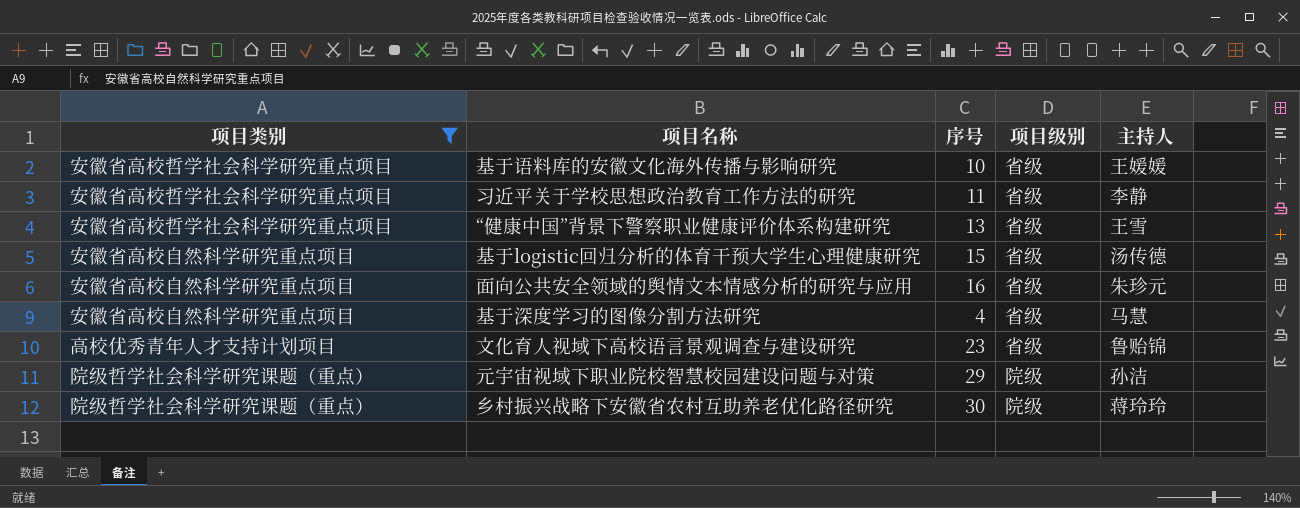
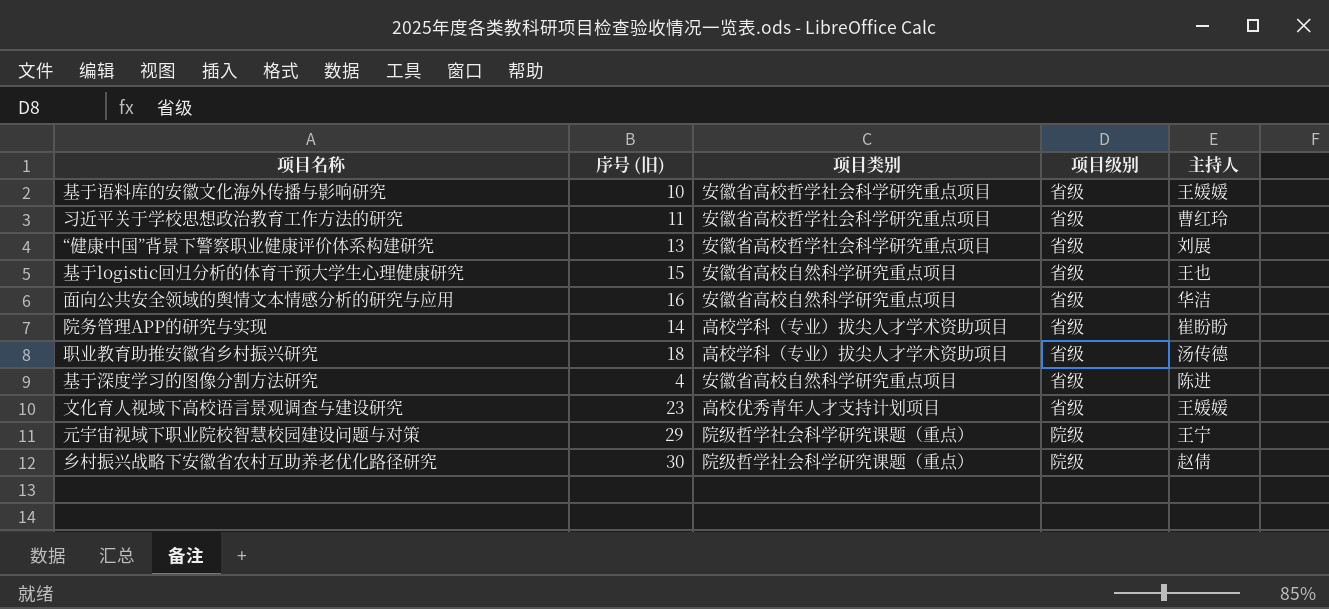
filter: 项目类别 != 高校学科（专业）拔尖人才学术资助项目 -> none
column name: 序号 -> 序号 (旧)
column 项目类别 | position: 1 -> 3
习近平关于学校思想政治教育工作方法的研究 | 主持人: 李静 -> 曹红玲
“健康中国”背景下警察职业健康评价体系构建研究 | 主持人: 王雪 -> 刘展
基于logistic回归分析的体育干预大学生心理健康研究 | 主持人: 汤传德 -> 王也
面向公共安全领域的舆情文本情感分析的研究与应用 | 主持人: 朱珍元 -> 华洁
基于深度学习的图像分割方法研究 | 主持人: 马慧 -> 陈进
文化育人视域下高校语言景观调查与建设研究 | 主持人: 鲁贻锦 -> 王媛媛
元宇宙视域下职业院校智慧校园建设问题与对策 | 主持人: 孙洁 -> 王宁
乡村振兴战略下安徽省农村互助养老优化路径研究 | 主持人: 蒋玲玲 -> 赵倩

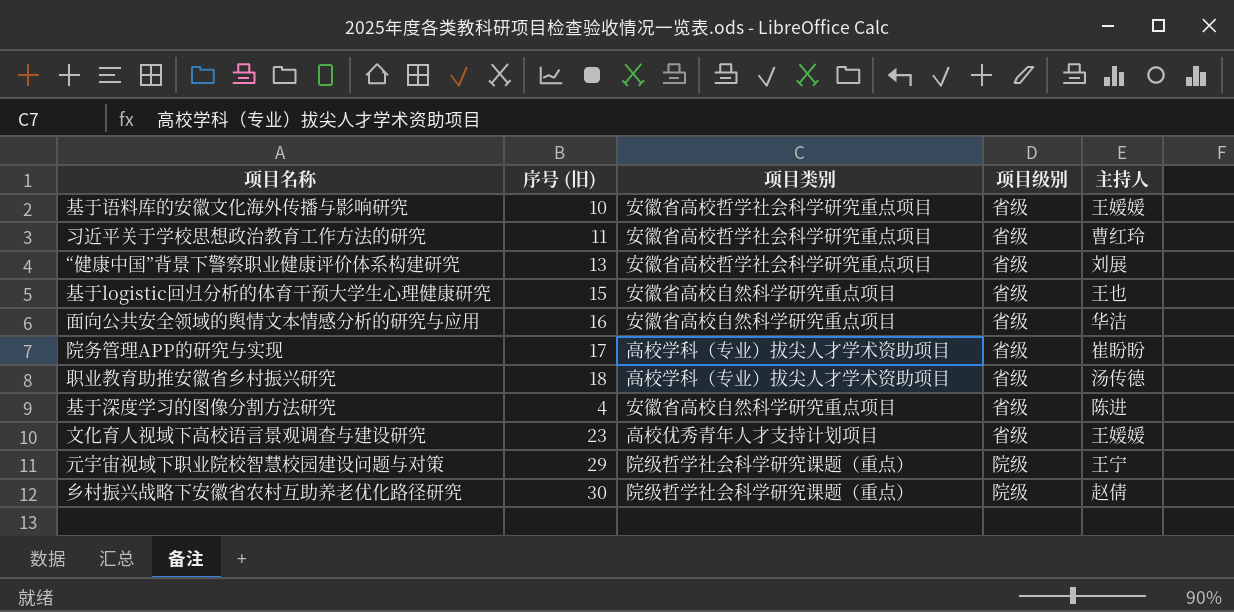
院务管理APP的研究与实现 | 序号 (旧): 14 -> 17

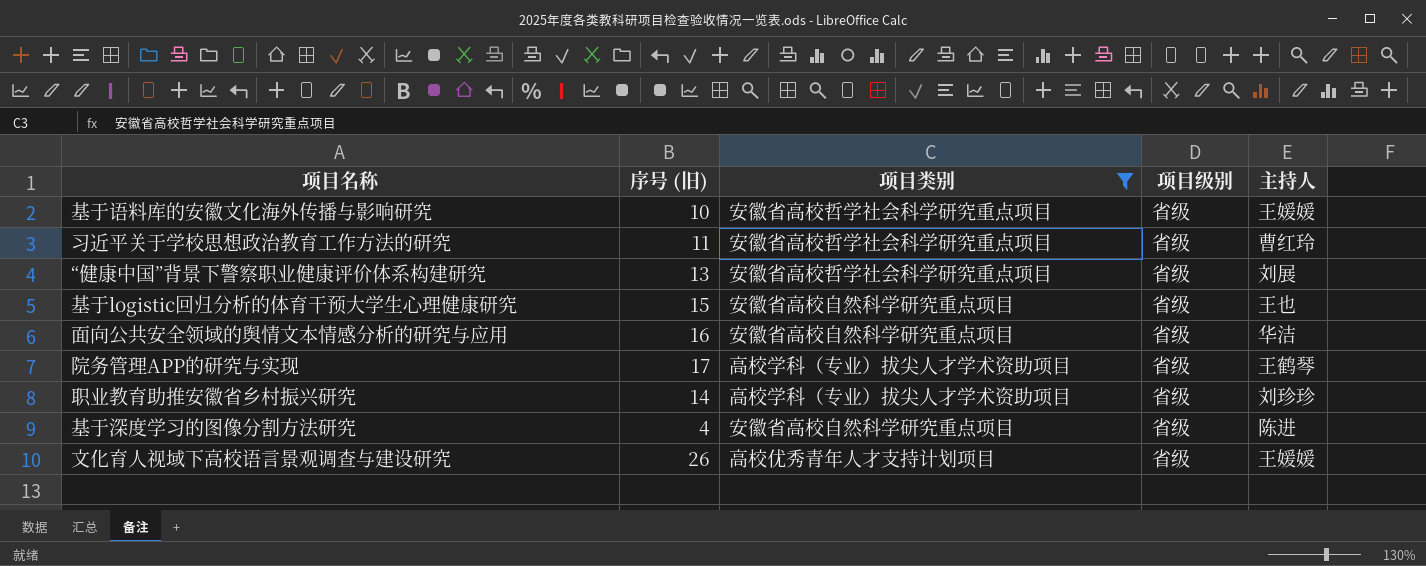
filter: none -> 项目类别 != 院级哲学社会科学研究课题（重点）
院务管理APP的研究与实现 | 主持人: 崔盼盼 -> 王鹤琴
职业教育助推安徽省乡村振兴研究 | 序号 (旧): 18 -> 14
职业教育助推安徽省乡村振兴研究 | 主持人: 汤传德 -> 刘珍珍
文化育人视域下高校语言景观调查与建设研究 | 序号 (旧): 23 -> 26

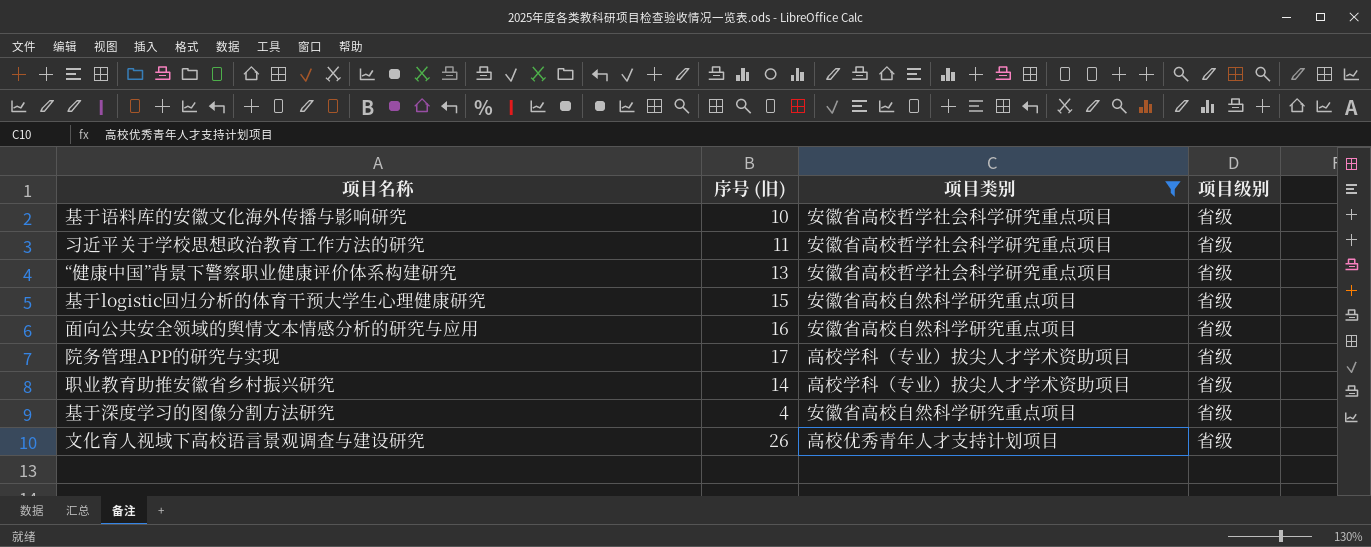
column 主持人 | position: 5 -> none

